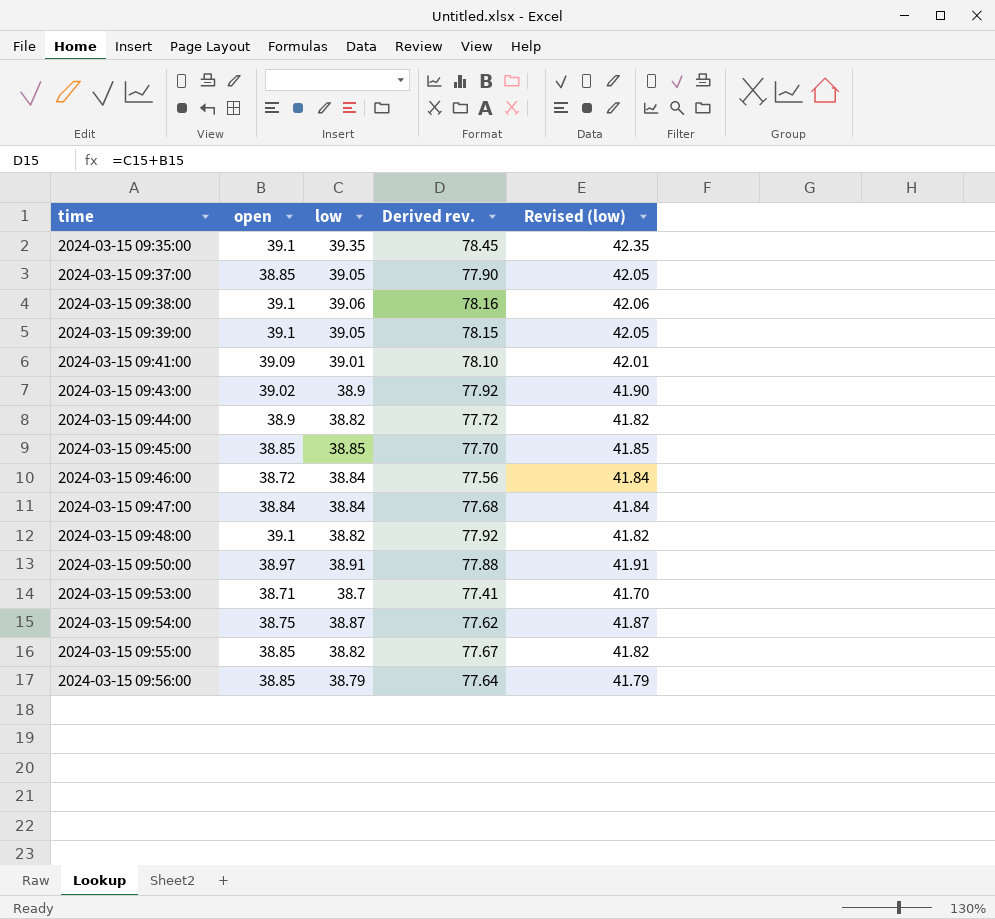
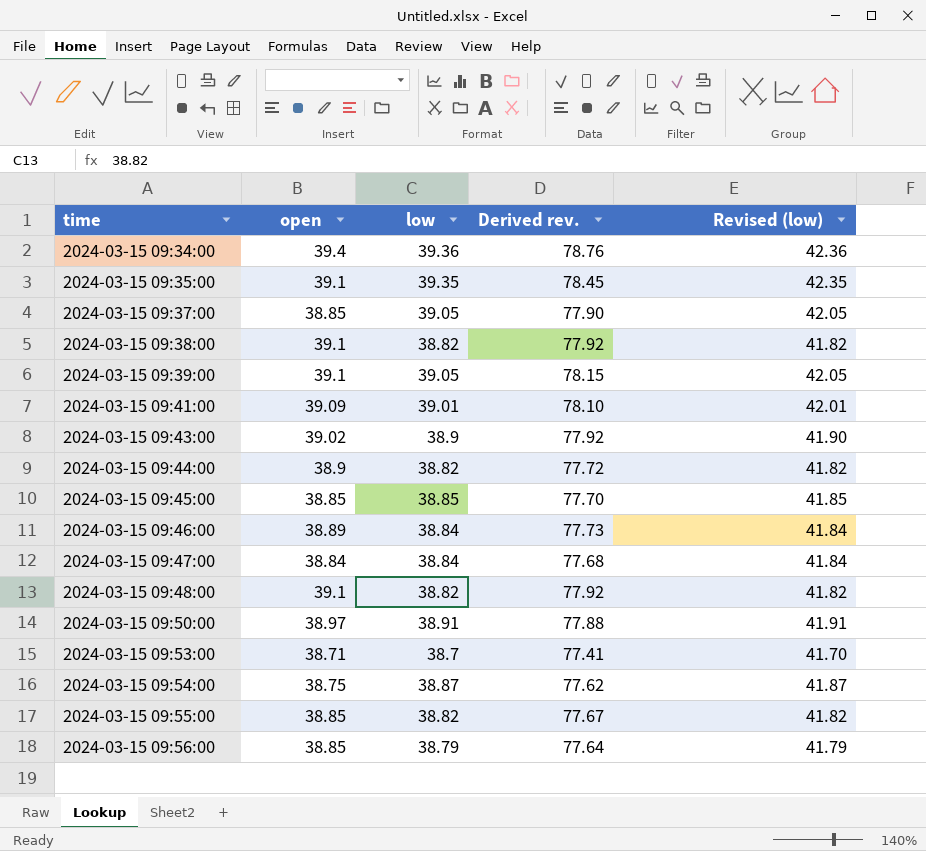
row 2024-03-15 09:34:00: none -> 39.4 | 39.36 | 78.76 | 42.36
2024-03-15 09:38:00 | low: 39.06 -> 38.82
2024-03-15 09:38:00 | Derived rev.: 78.16 -> 77.92
2024-03-15 09:38:00 | Revised (low): 42.06 -> 41.82
2024-03-15 09:46:00 | open: 38.72 -> 38.89
2024-03-15 09:46:00 | Derived rev.: 77.56 -> 77.73

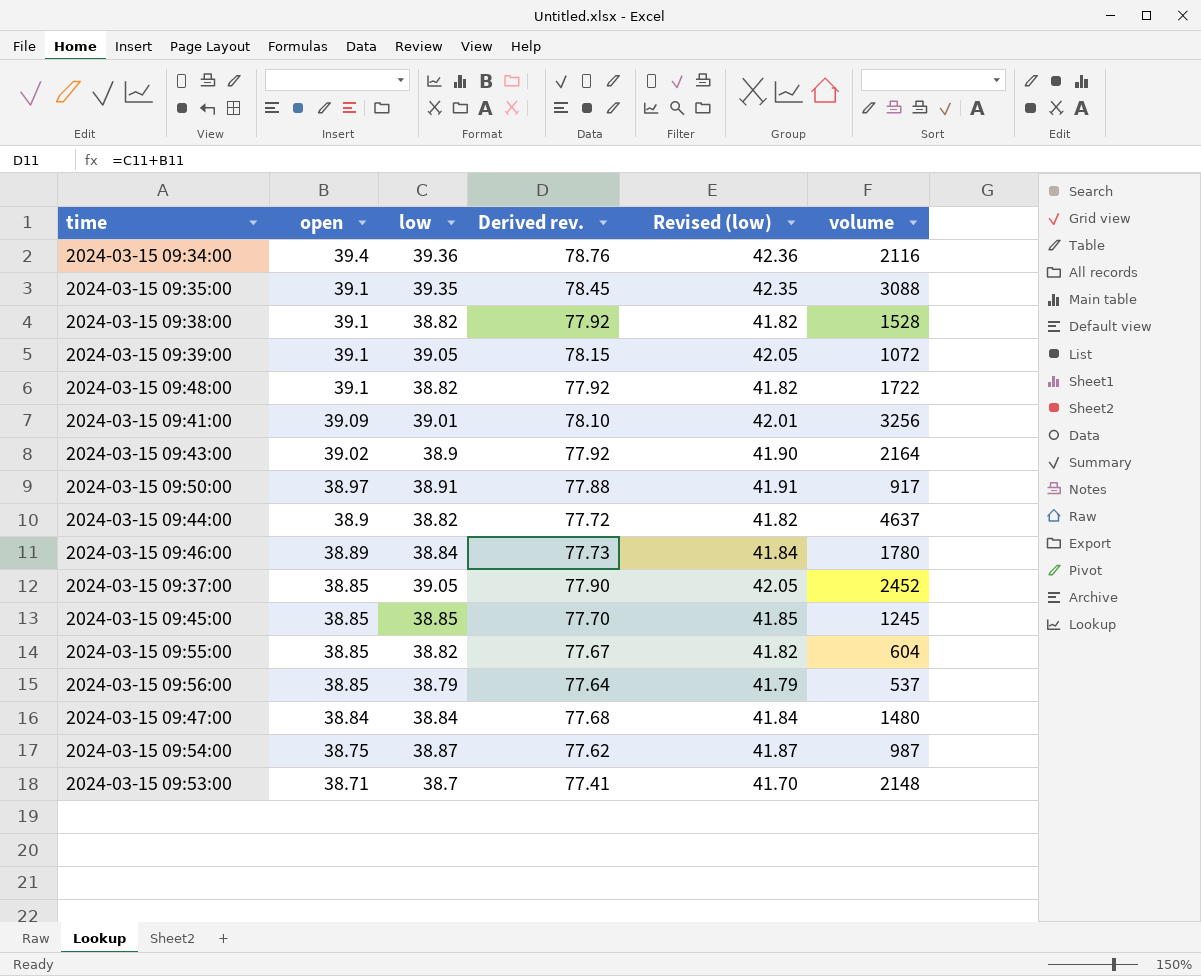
row order: time ascending -> open descending
column volume | position: none -> 6

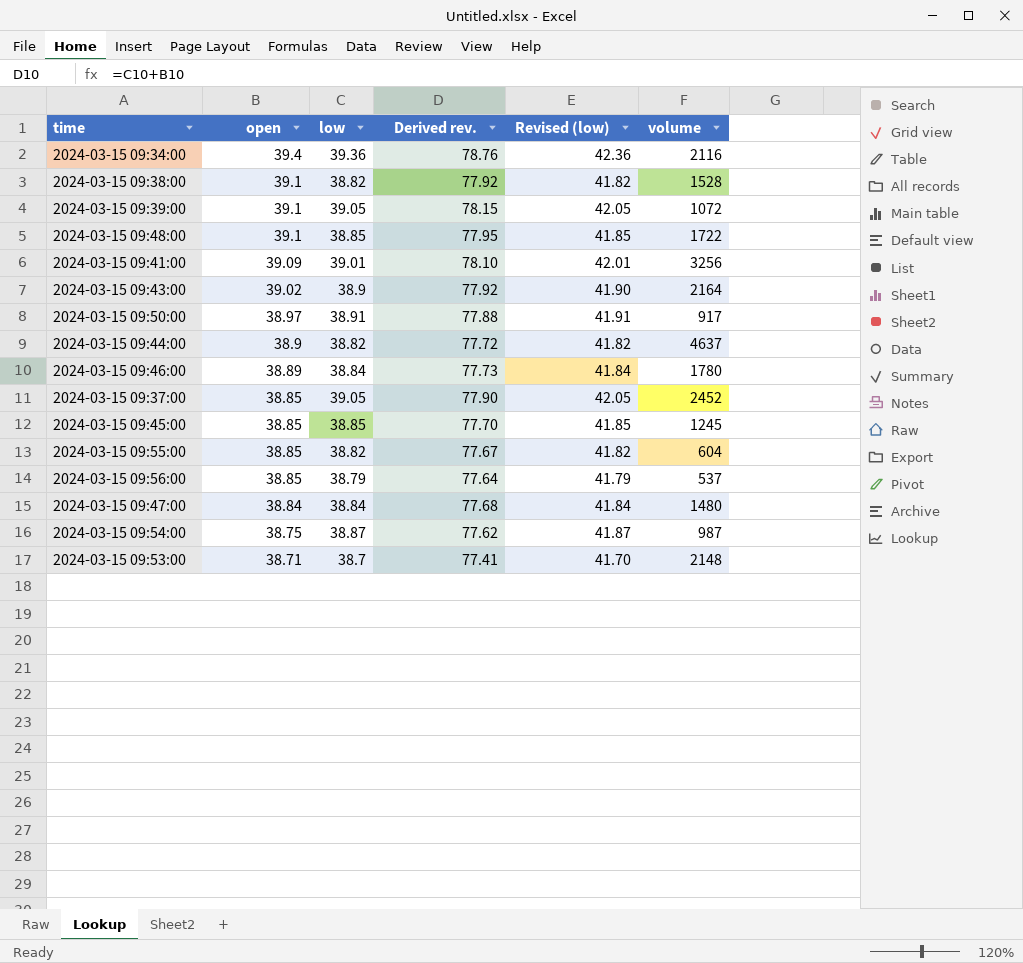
row 2024-03-15 09:35:00: 39.1 | 39.35 | 78.45 | 42.35 | 3088 -> none
2024-03-15 09:48:00 | low: 38.82 -> 38.85
2024-03-15 09:48:00 | Derived rev.: 77.92 -> 77.95
2024-03-15 09:48:00 | Revised (low): 41.82 -> 41.85

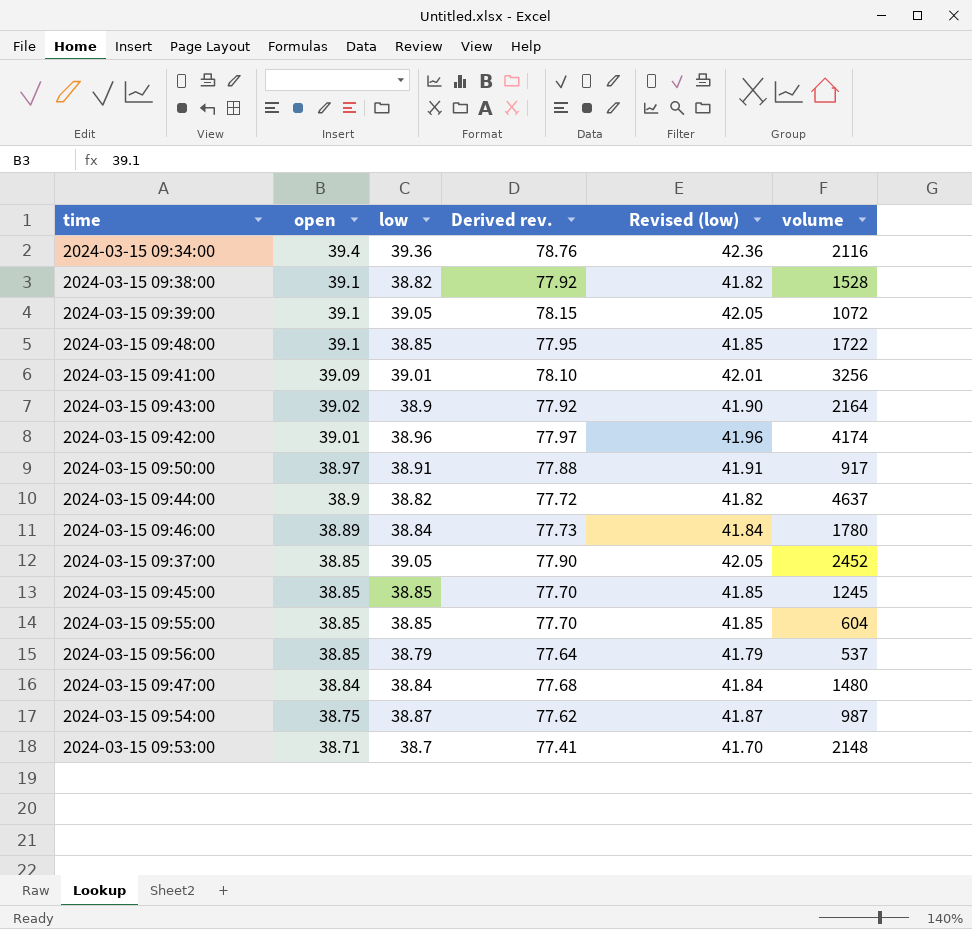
row 2024-03-15 09:42:00: none -> 39.01 | 38.96 | 77.97 | 41.96 | 4174
2024-03-15 09:55:00 | low: 38.82 -> 38.85
2024-03-15 09:55:00 | Derived rev.: 77.67 -> 77.70
2024-03-15 09:55:00 | Revised (low): 41.82 -> 41.85

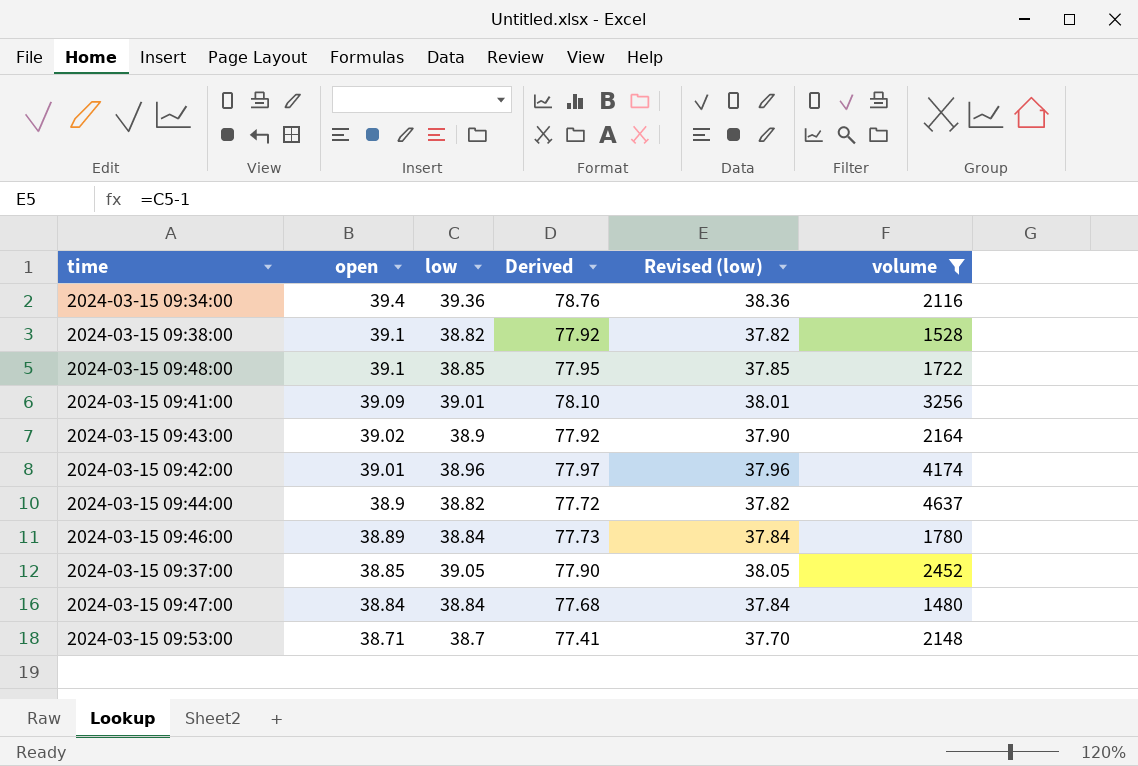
filter: none -> volume >= 1480
column name: Derived rev. -> Derived
column Revised (low) | formula: [low] + 3 -> [low] - 1

